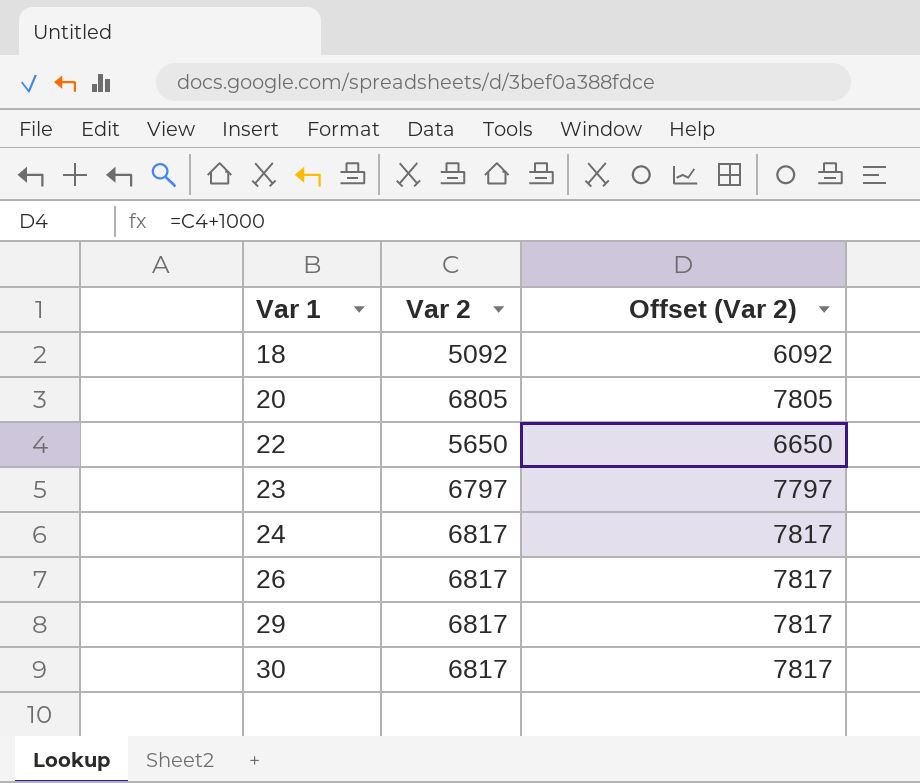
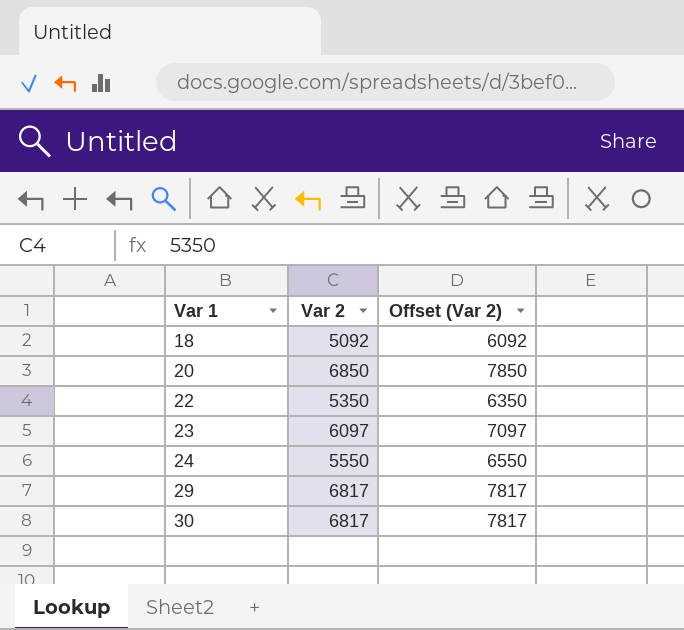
row 26: 6817 | 7817 -> none
20 | Var 2: 6805 -> 6850
20 | Offset (Var 2): 7805 -> 7850
22 | Var 2: 5650 -> 5350
22 | Offset (Var 2): 6650 -> 6350
23 | Var 2: 6797 -> 6097
23 | Offset (Var 2): 7797 -> 7097
24 | Var 2: 6817 -> 5550
24 | Offset (Var 2): 7817 -> 6550

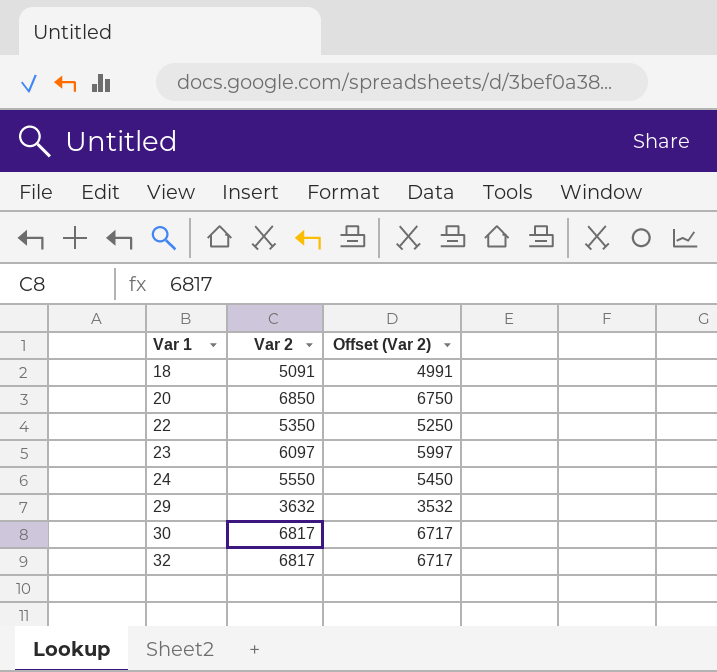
column Offset (Var 2) | formula: [Var 2] + 1000 -> [Var 2] - 100
18 | Var 2: 5092 -> 5091
29 | Var 2: 6817 -> 3632
row 32: none -> 6817 | 6717

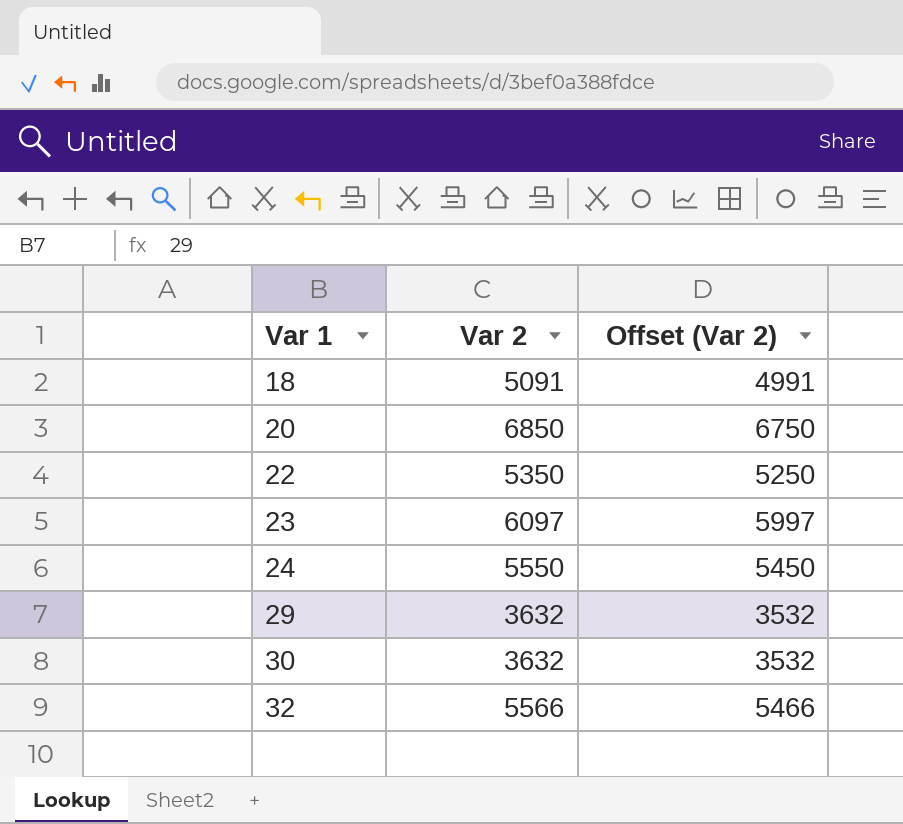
30 | Var 2: 6817 -> 3632
30 | Offset (Var 2): 6717 -> 3532
32 | Var 2: 6817 -> 5566
32 | Offset (Var 2): 6717 -> 5466

